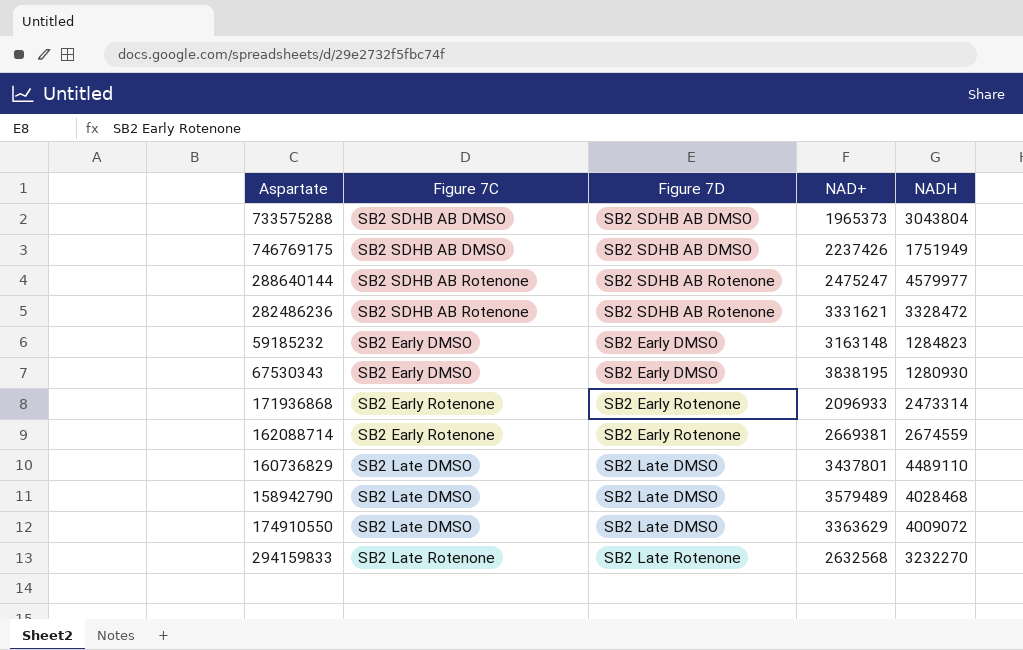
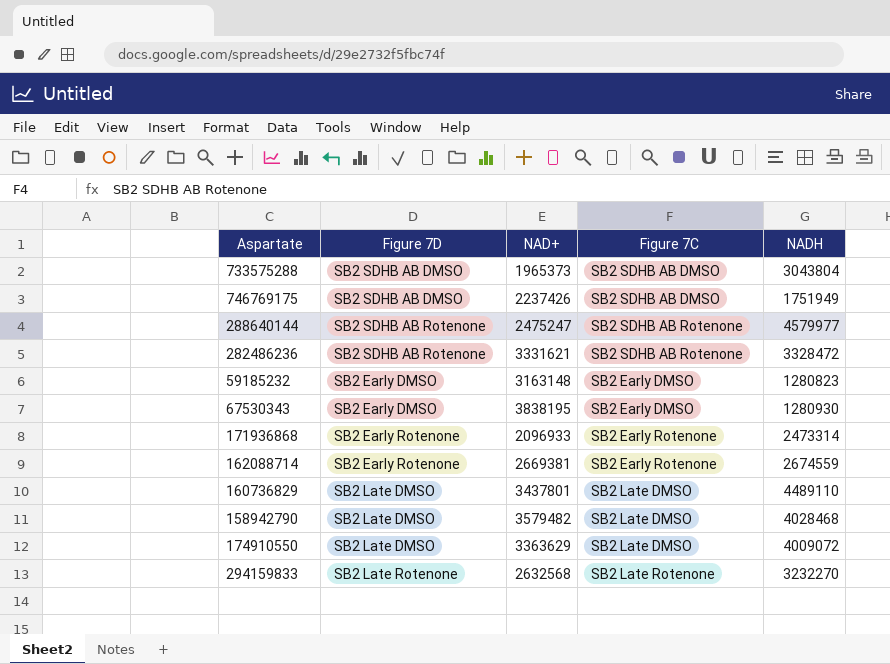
column Figure 7C | position: 2 -> 4
59185232 | NADH: 1284823 -> 1280823
158942790 | NAD+: 3579489 -> 3579482

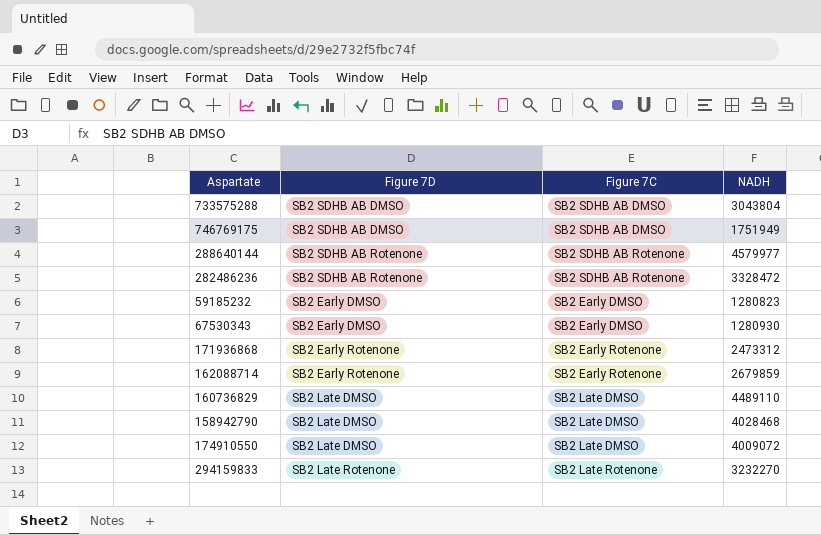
column NAD+ | position: 3 -> none
171936868 | NADH: 2473314 -> 2473312
162088714 | NADH: 2674559 -> 2679859

